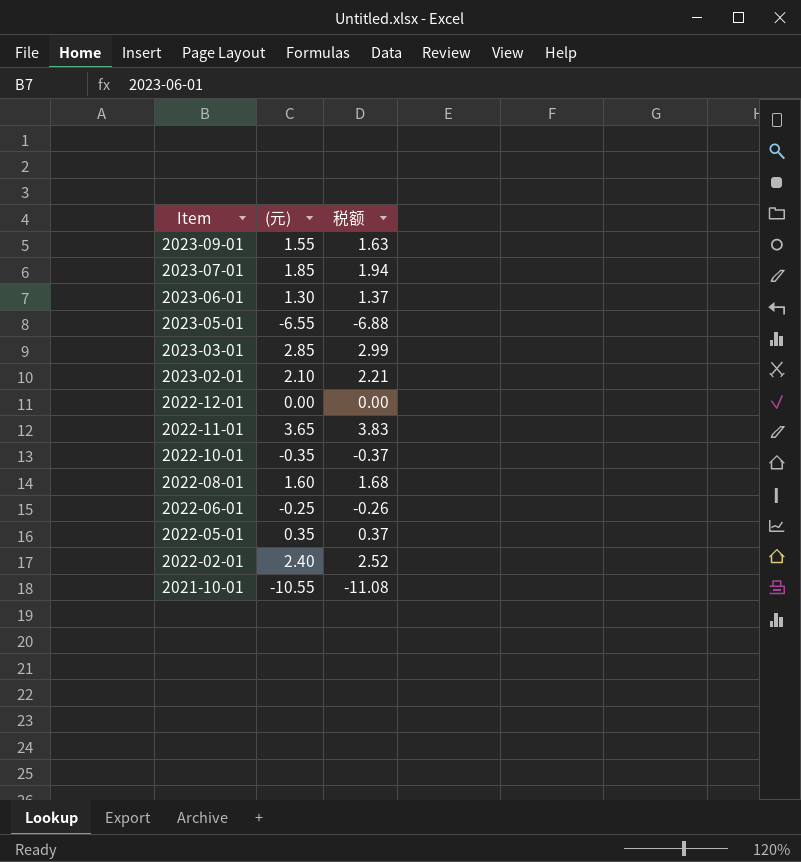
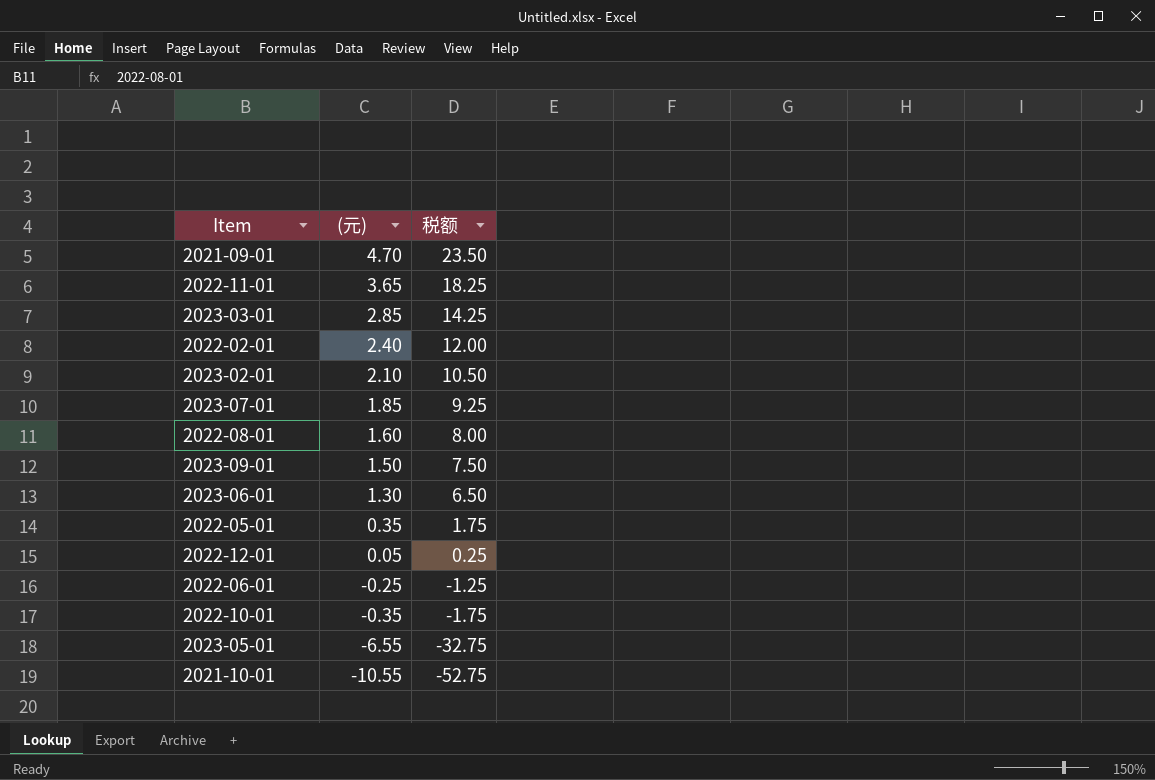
row order: Item descending -> (元) descending
column 税额 | formula: [(元)] * 1.05 -> [(元)] * 5
row 2021-09-01: none -> 4.70 | 23.50
2023-09-01 | (元): 1.55 -> 1.50
2022-12-01 | (元): 0.00 -> 0.05

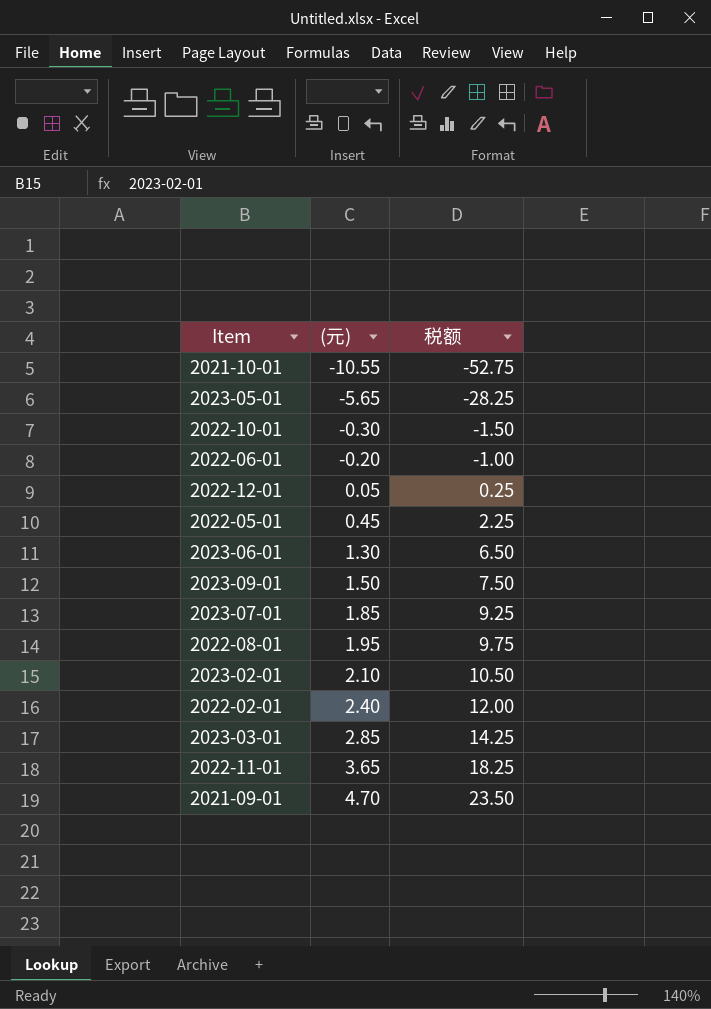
row order: (元) descending -> (元) ascending
2023-05-01 | (元): -6.55 -> -5.65
2023-05-01 | 税额: -32.75 -> -28.25
2022-10-01 | (元): -0.35 -> -0.30
2022-10-01 | 税额: -1.75 -> -1.50
2022-06-01 | (元): -0.25 -> -0.20
2022-06-01 | 税额: -1.25 -> -1.00
2022-05-01 | (元): 0.35 -> 0.45
2022-05-01 | 税额: 1.75 -> 2.25
2022-08-01 | (元): 1.60 -> 1.95
2022-08-01 | 税额: 8.00 -> 9.75

